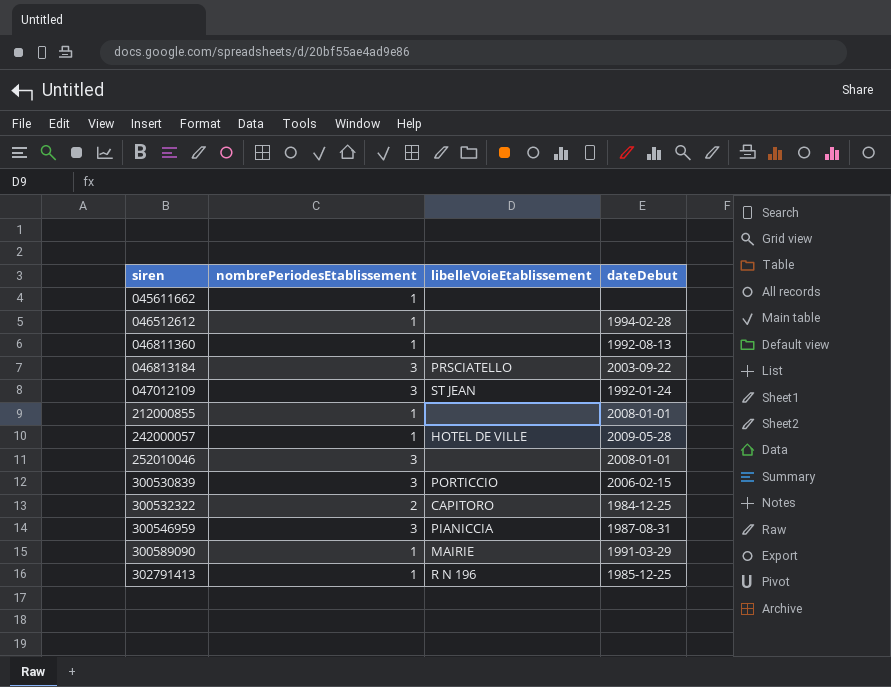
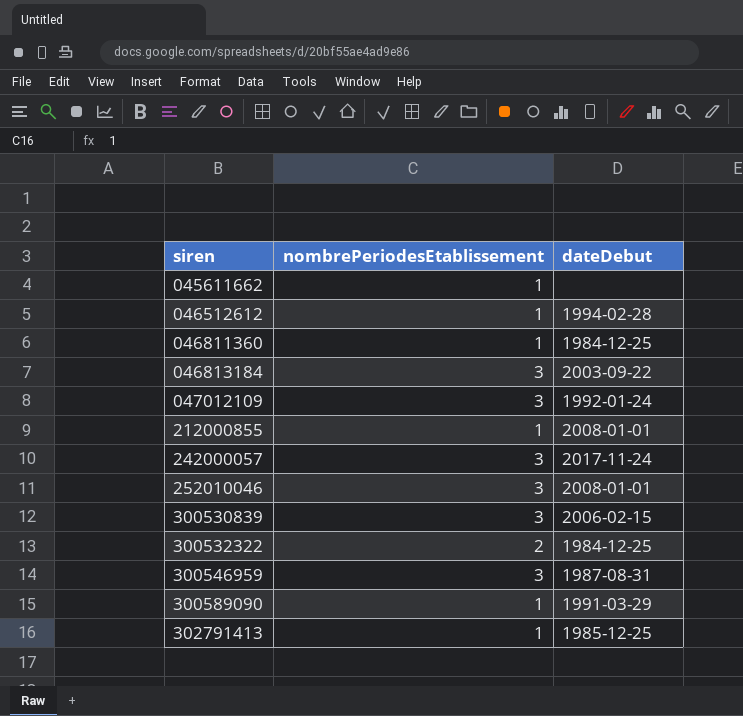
column libelleVoieEtablissement | position: 3 -> none
046811360 | dateDebut: 1992-08-13 -> 1984-12-25
242000057 | nombrePeriodesEtablissement: 1 -> 3
242000057 | dateDebut: 2009-05-28 -> 2017-11-24

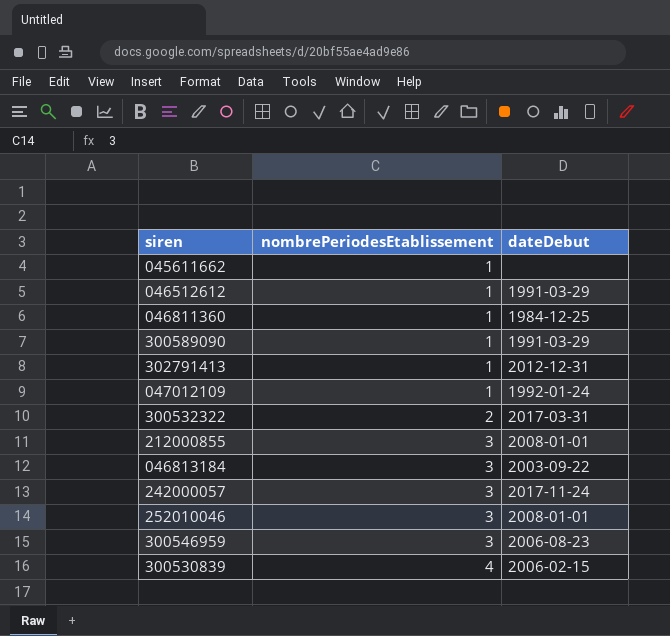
row order: siren ascending -> nombrePeriodesEtablissement ascending
046512612 | dateDebut: 1994-02-28 -> 1991-03-29
302791413 | dateDebut: 1985-12-25 -> 2012-12-31
047012109 | nombrePeriodesEtablissement: 3 -> 1
300532322 | dateDebut: 1984-12-25 -> 2017-03-31
212000855 | nombrePeriodesEtablissement: 1 -> 3
300546959 | dateDebut: 1987-08-31 -> 2006-08-23
300530839 | nombrePeriodesEtablissement: 3 -> 4

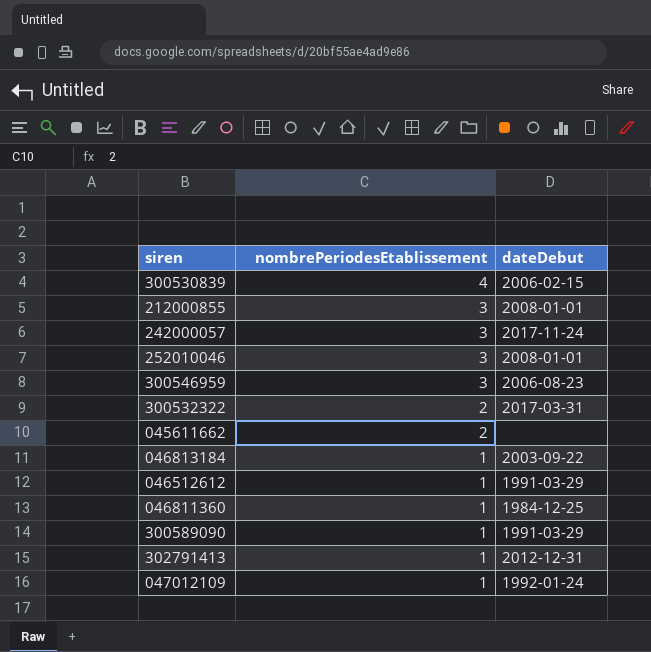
row order: nombrePeriodesEtablissement ascending -> nombrePeriodesEtablissement descending
045611662 | nombrePeriodesEtablissement: 1 -> 2
046813184 | nombrePeriodesEtablissement: 3 -> 1

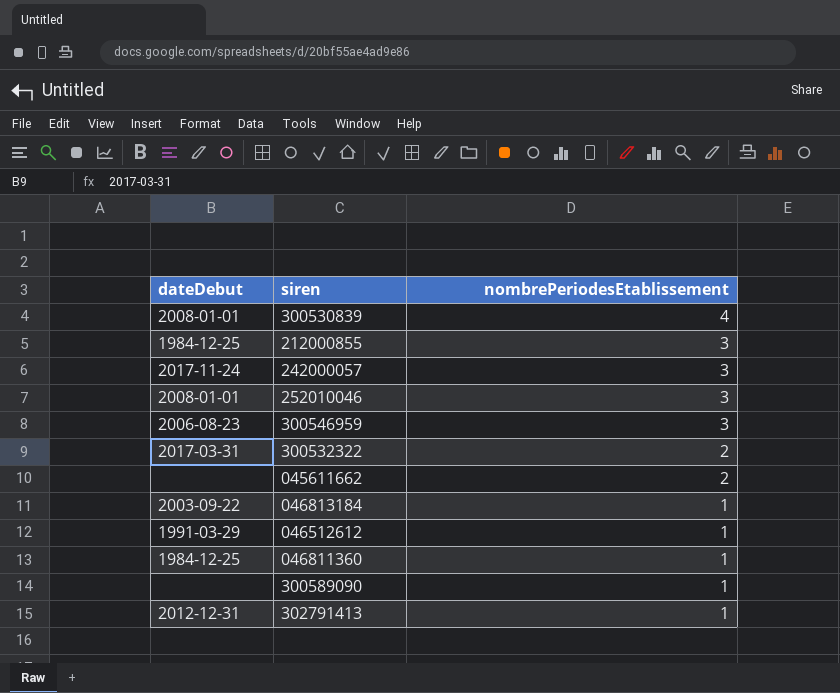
column dateDebut | position: 3 -> 1
row 047012109: 1 | 1992-01-24 -> none
300530839 | dateDebut: 2006-02-15 -> 2008-01-01
212000855 | dateDebut: 2008-01-01 -> 1984-12-25
300589090 | dateDebut: 1991-03-29 -> none

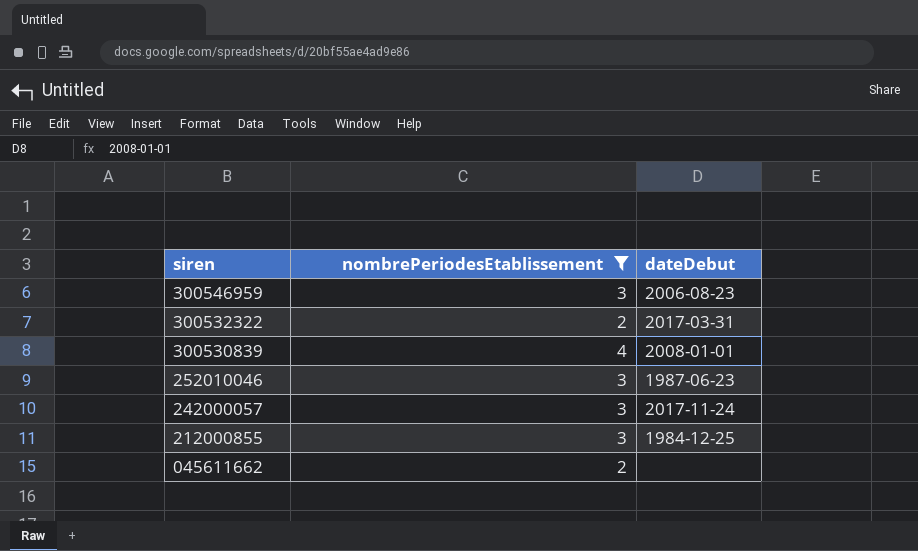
filter: none -> nombrePeriodesEtablissement != 1
row order: nombrePeriodesEtablissement descending -> siren descending
column dateDebut | position: 1 -> 3
252010046 | dateDebut: 2008-01-01 -> 1987-06-23

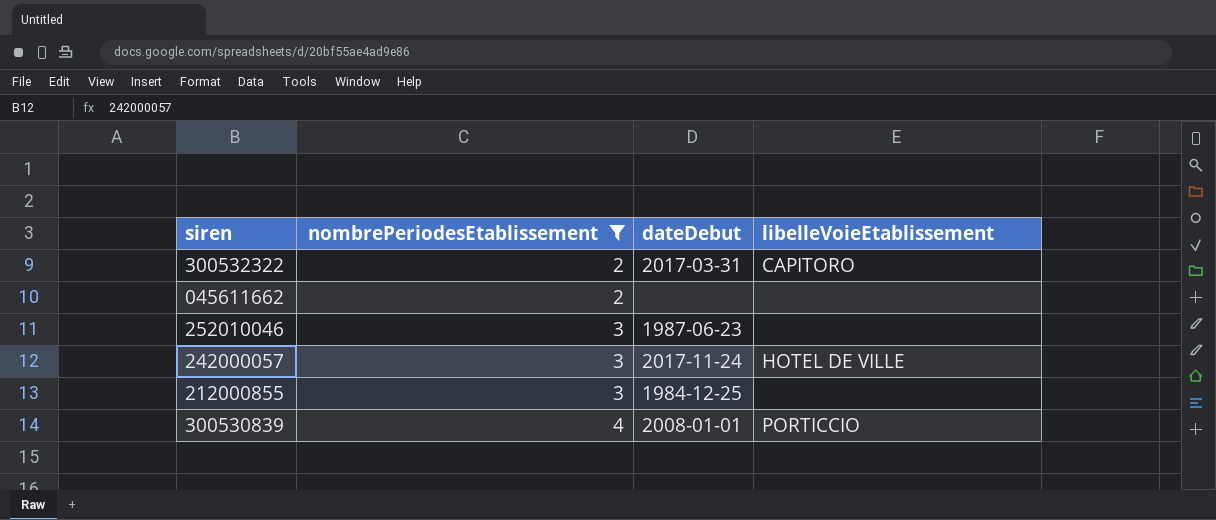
row order: siren descending -> nombrePeriodesEtablissement ascending
column libelleVoieEtablissement | position: none -> 4
row 300546959: 3 | 2006-08-23 -> none

